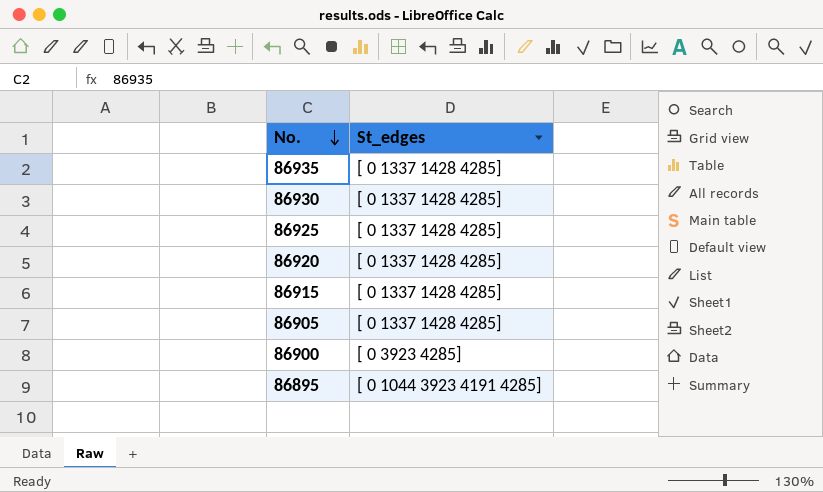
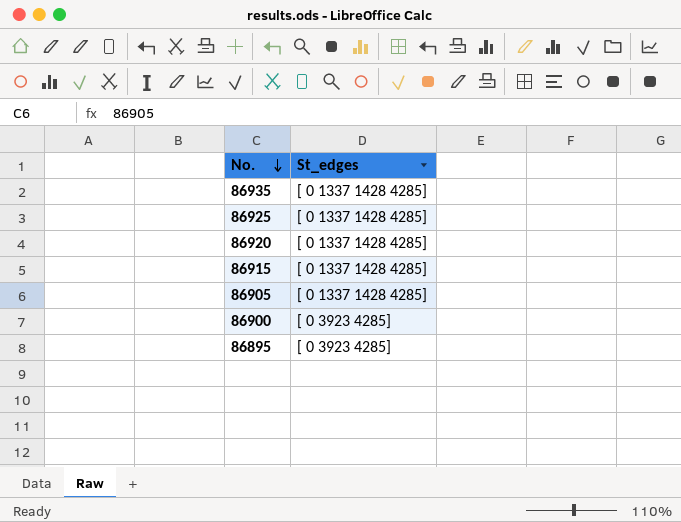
row 86930: [ 0 1337 1428 4285] -> none
86895 | St_edges: [ 0 1044 3923 4191 4285] -> [ 0 3923 4285]

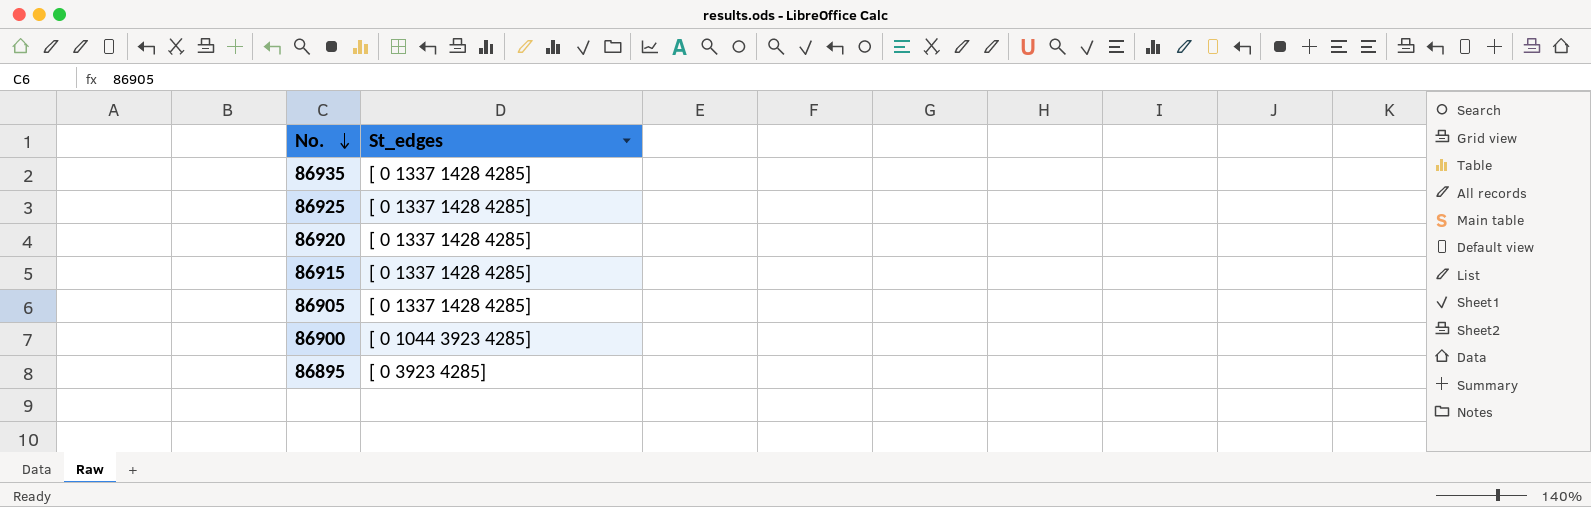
86900 | St_edges: [ 0 3923 4285] -> [ 0 1044 3923 4285]

